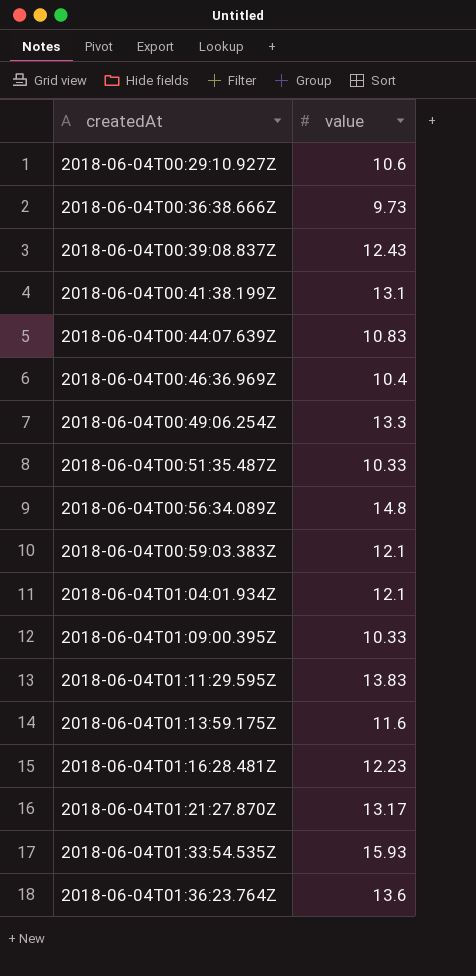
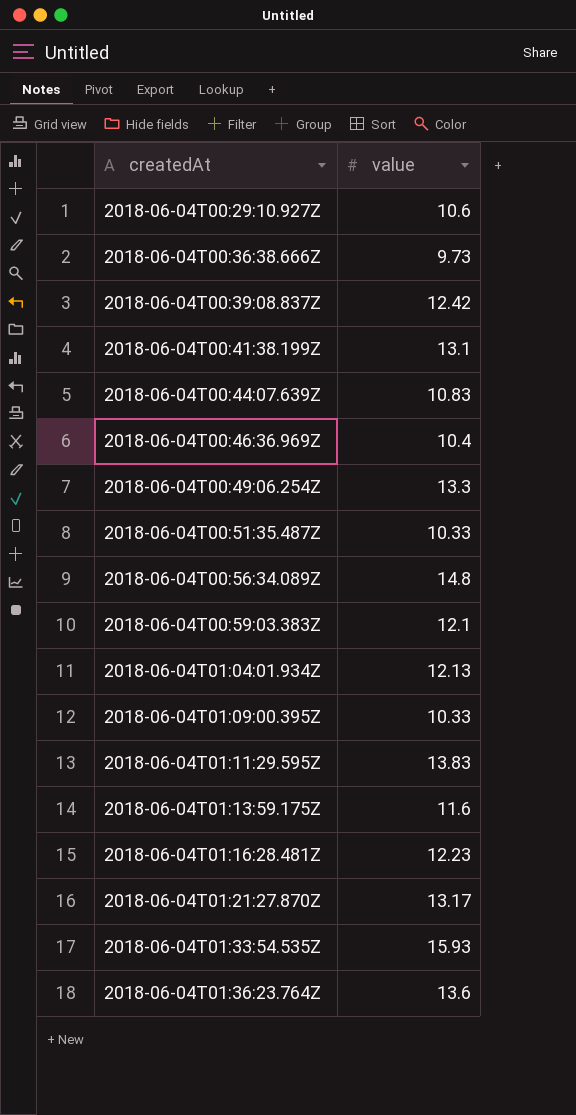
2018-06-04T00:39:08.837Z | value: 12.43 -> 12.42
2018-06-04T01:04:01.934Z | value: 12.1 -> 12.13

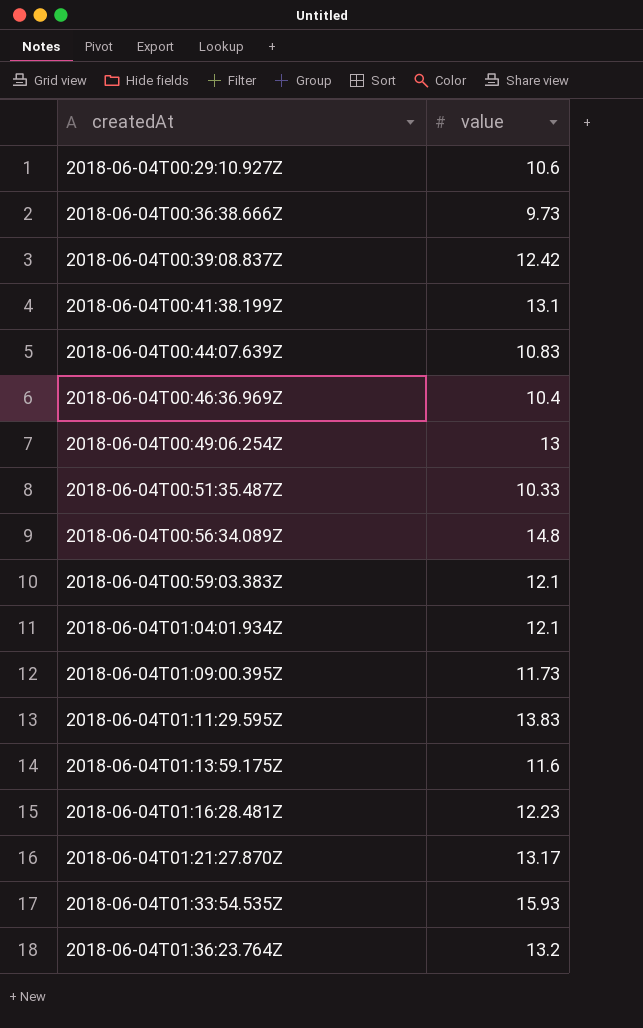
2018-06-04T00:49:06.254Z | value: 13.3 -> 13
2018-06-04T01:04:01.934Z | value: 12.13 -> 12.1
2018-06-04T01:09:00.395Z | value: 10.33 -> 11.73
2018-06-04T01:36:23.764Z | value: 13.6 -> 13.2

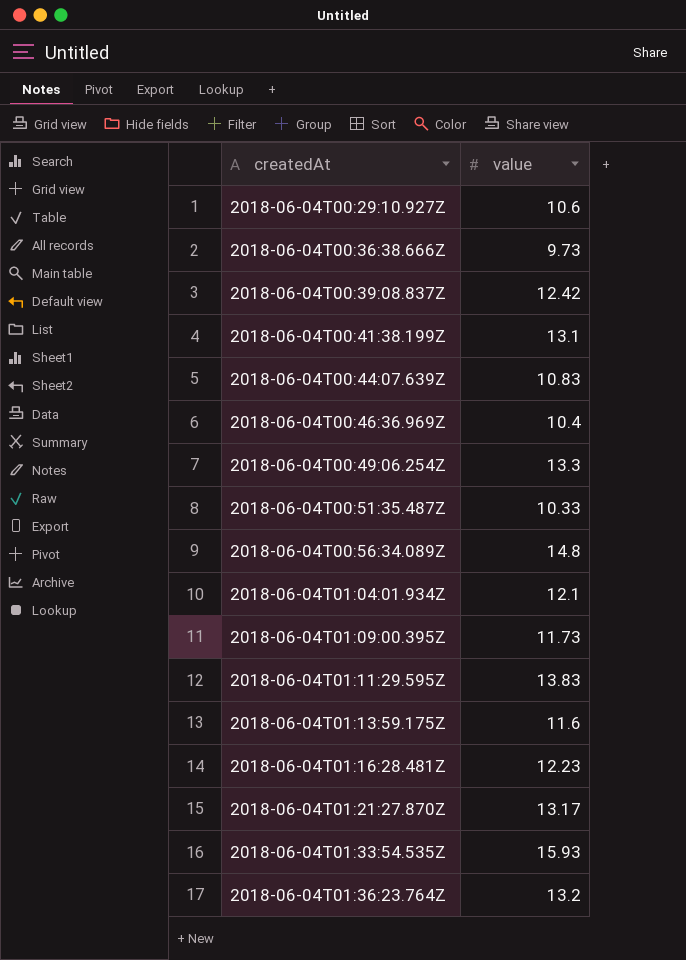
row 2018-06-04T00:59:03.383Z: 12.1 -> none
2018-06-04T00:49:06.254Z | value: 13 -> 13.3

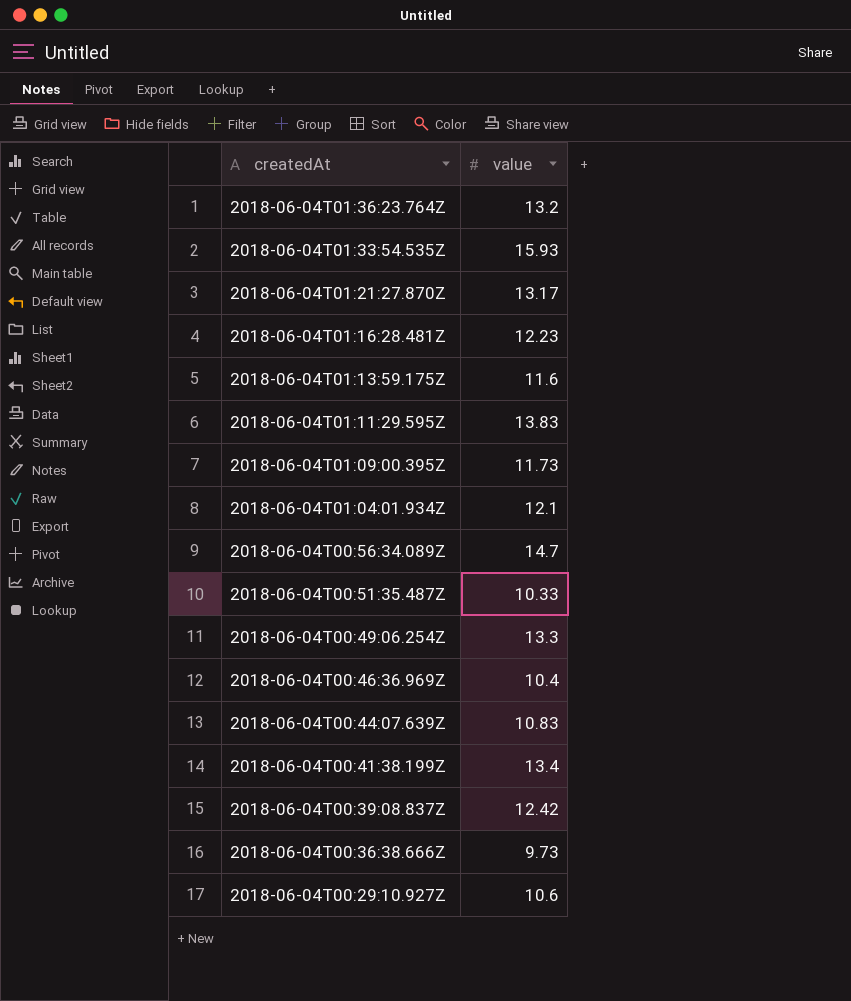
row order: createdAt ascending -> createdAt descending
2018-06-04T00:56:34.089Z | value: 14.8 -> 14.7
2018-06-04T00:41:38.199Z | value: 13.1 -> 13.4

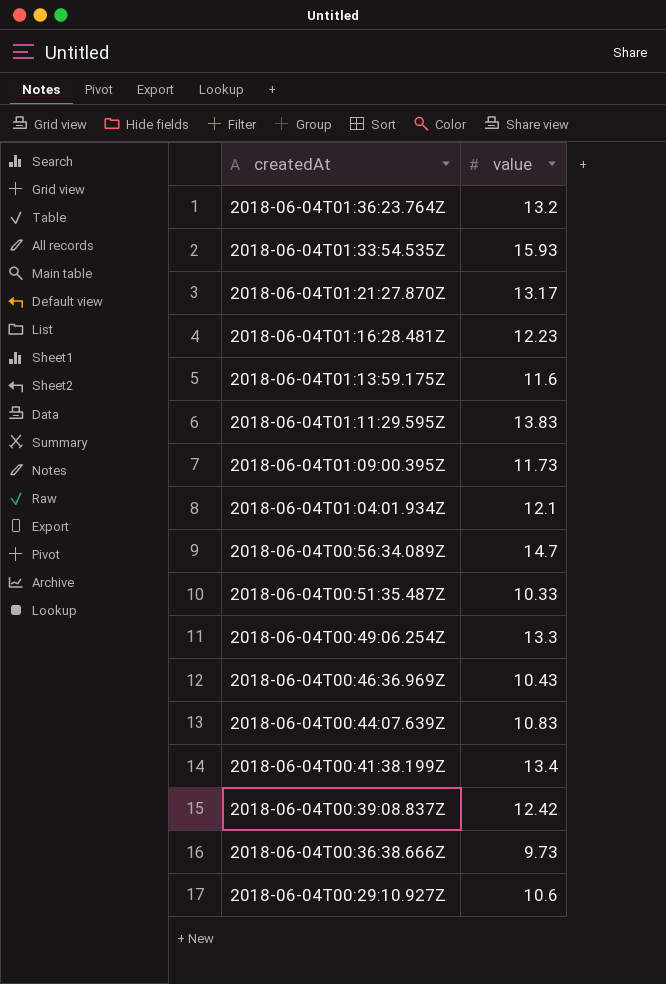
2018-06-04T00:46:36.969Z | value: 10.4 -> 10.43

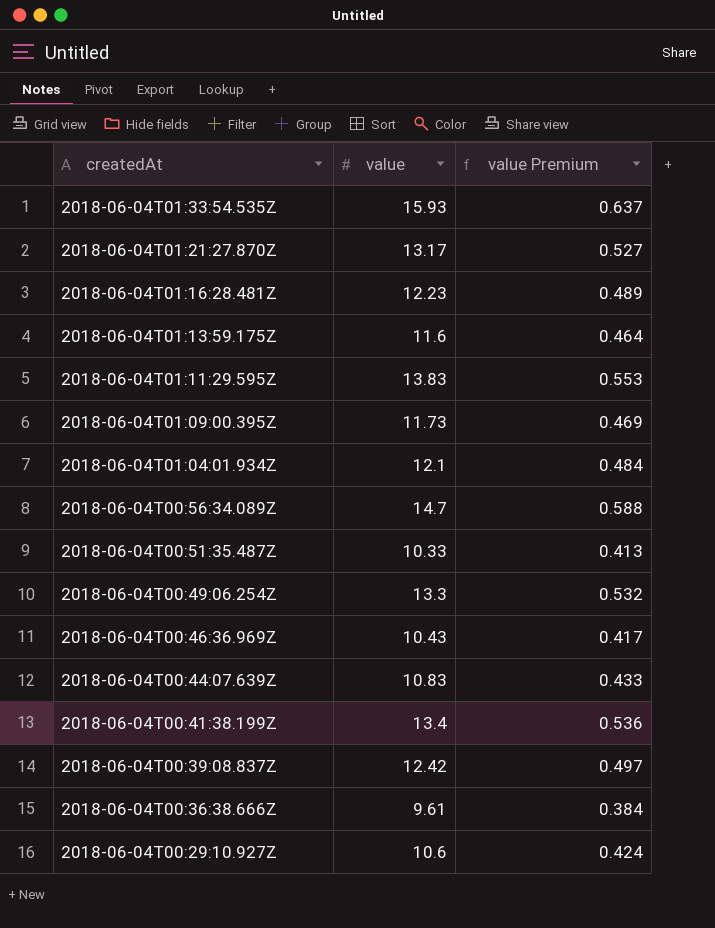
column value Premium | formula: none -> [value] * 0.04
row 2018-06-04T01:36:23.764Z: 13.2 -> none
2018-06-04T00:36:38.666Z | value: 9.73 -> 9.61

